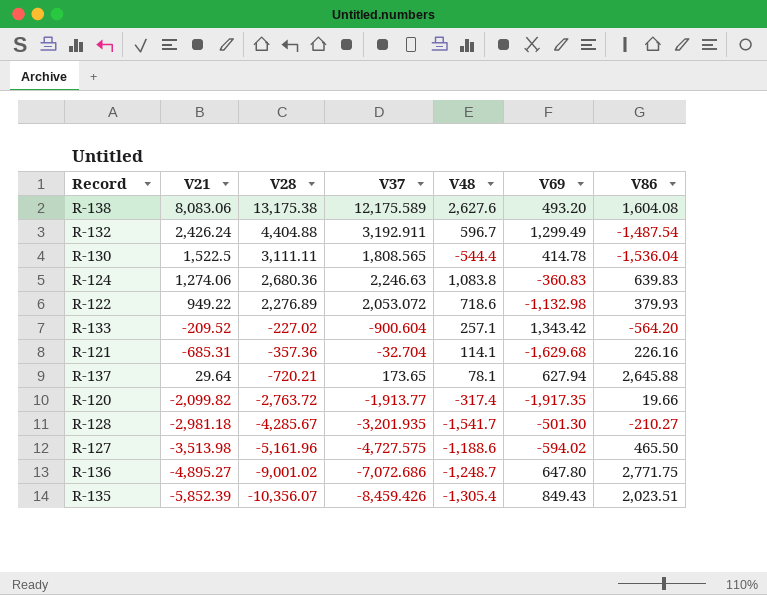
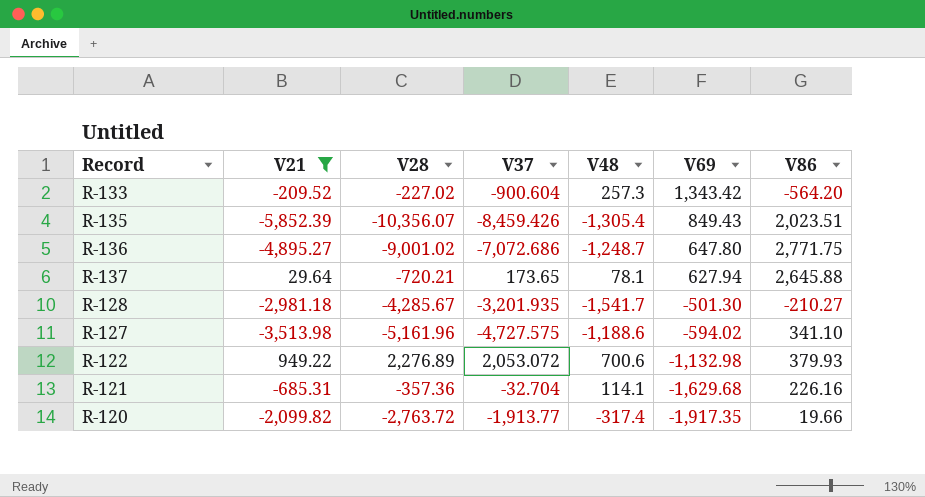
filter: none -> V21 <= 949.22
row order: V28 descending -> V69 descending
R-133 | V48: 257.1 -> 257.3
R-127 | V86: 465.50 -> 341.10
R-122 | V48: 718.6 -> 700.6

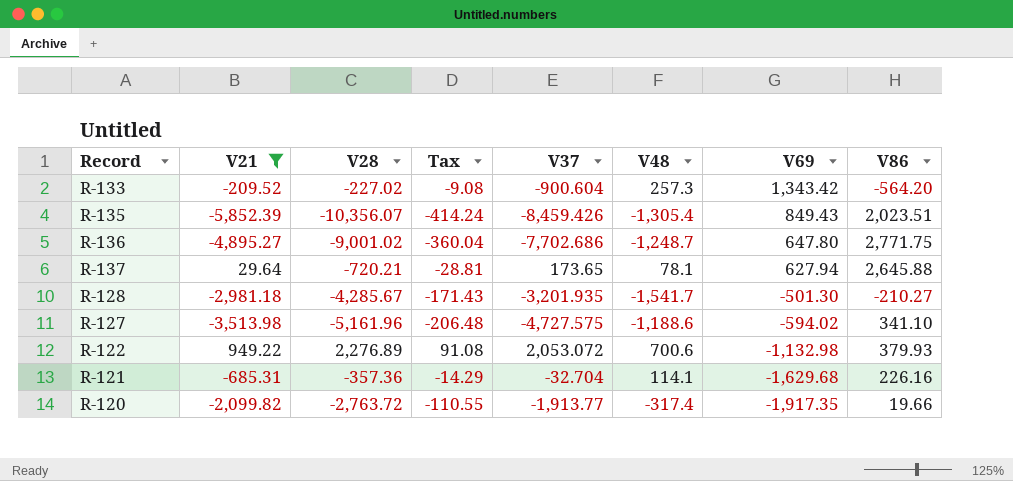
column Tax | formula: none -> [V28] * 0.04
R-136 | V37: -7,072.686 -> -7,702.686

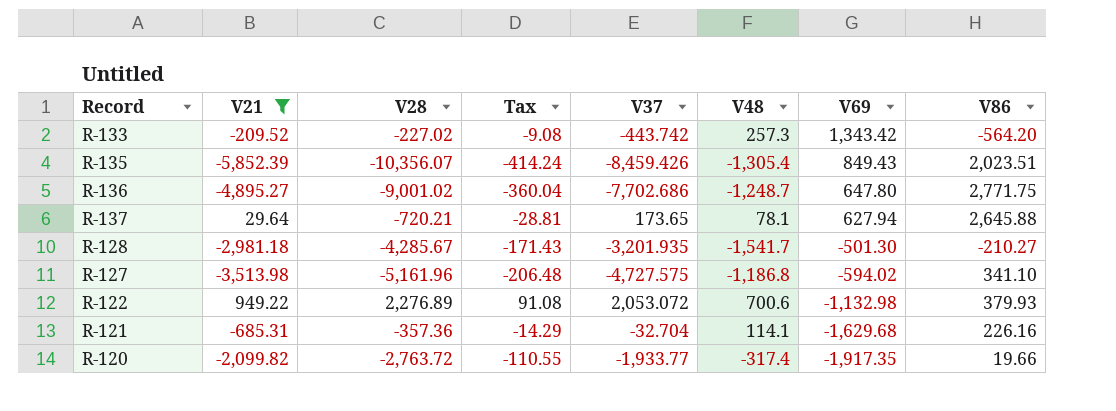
R-133 | V37: -900.604 -> -443.742
R-127 | V48: -1,188.6 -> -1,186.8
R-120 | V37: -1,913.77 -> -1,933.77

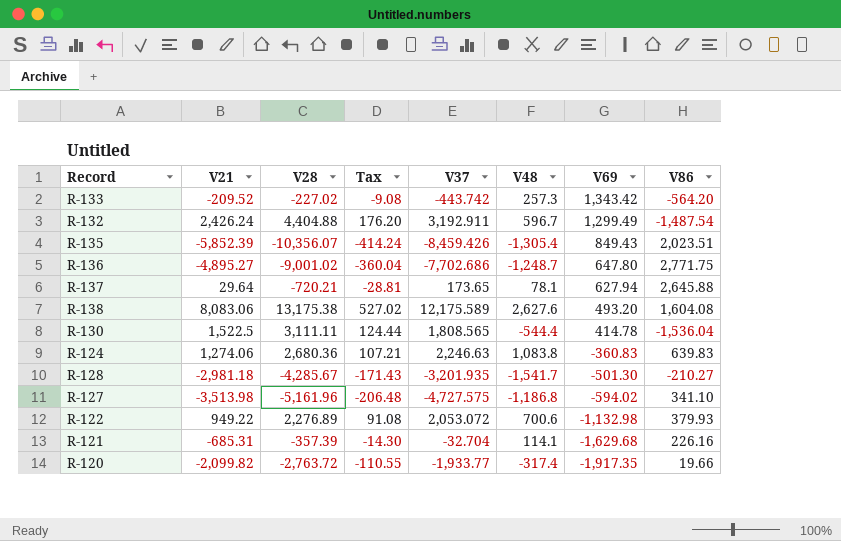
filter: V21 <= 949.22 -> none
R-121 | V28: -357.36 -> -357.39
R-121 | Tax: -14.29 -> -14.30

